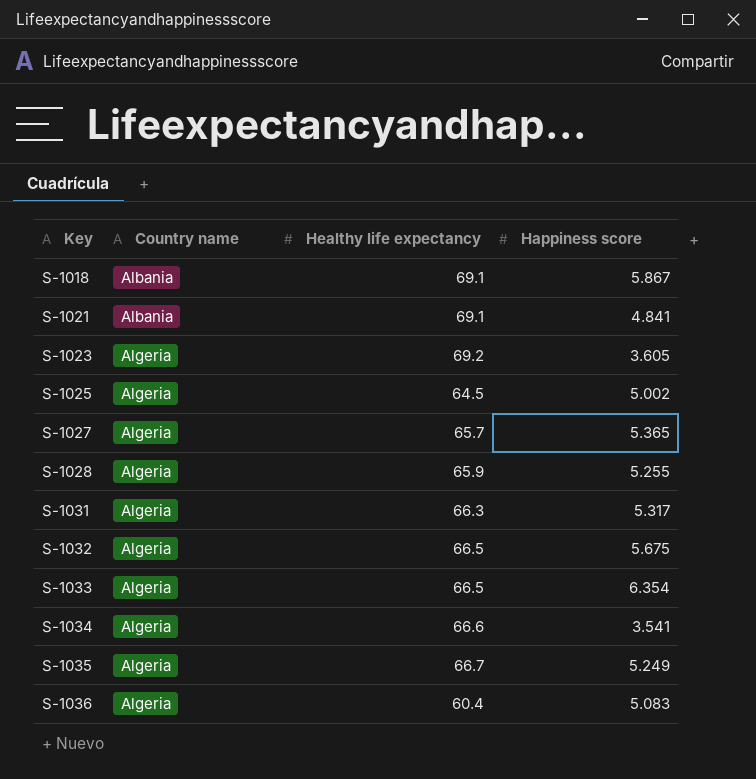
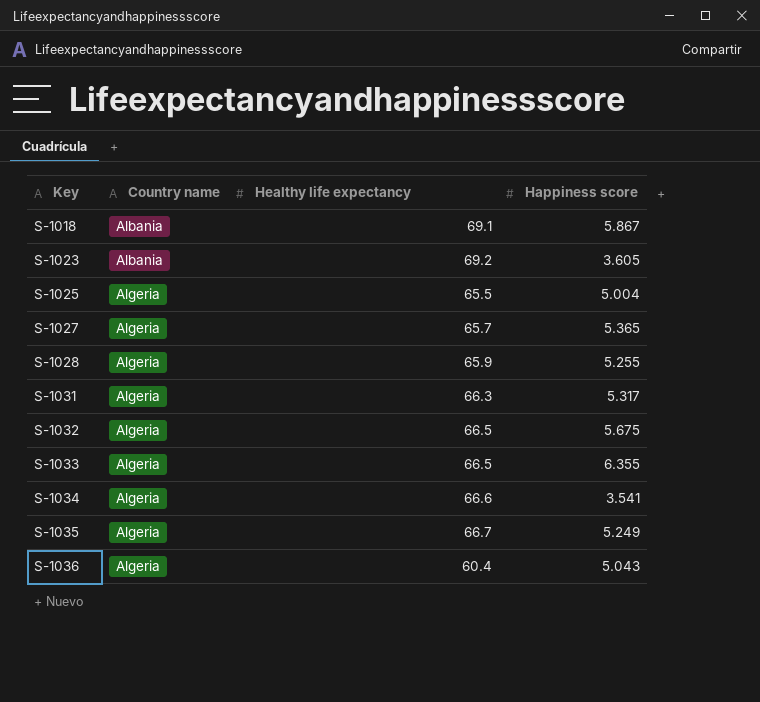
row S-1021: Albania | 69.1 | 4.841 -> none
S-1023 | Country name: Algeria -> Albania
S-1025 | Healthy life expectancy: 64.5 -> 65.5
S-1025 | Happiness score: 5.002 -> 5.004
S-1033 | Happiness score: 6.354 -> 6.355
S-1036 | Happiness score: 5.083 -> 5.043

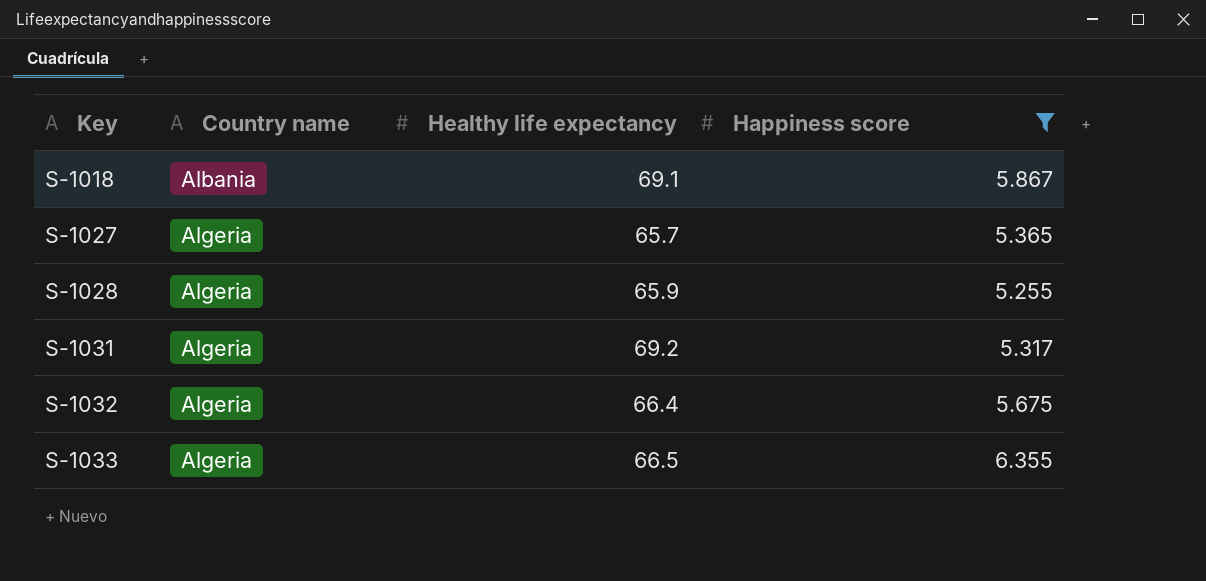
filter: none -> Happiness score >= 5.255
S-1031 | Healthy life expectancy: 66.3 -> 69.2
S-1032 | Healthy life expectancy: 66.5 -> 66.4

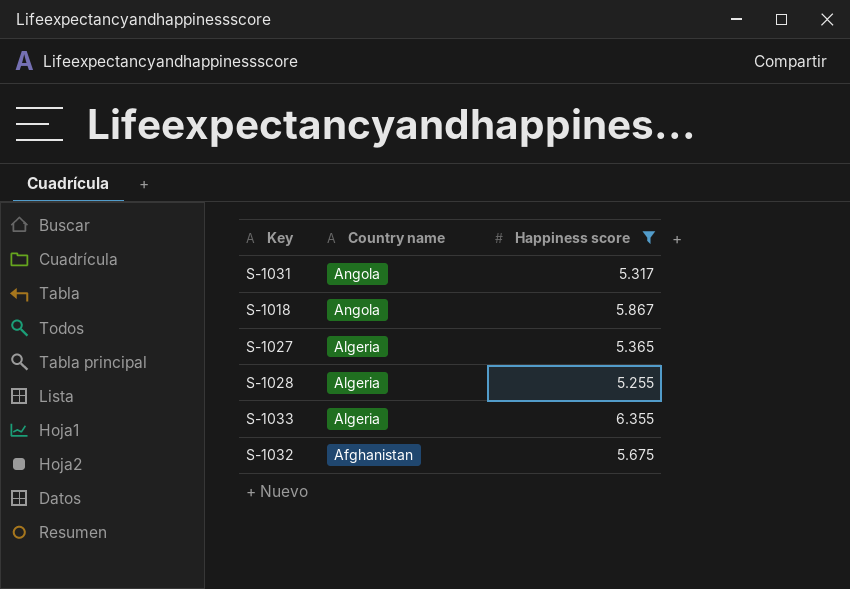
row order: Key ascending -> Country name descending
column Healthy life expectancy | position: 3 -> none
S-1031 | Country name: Algeria -> Angola
S-1018 | Country name: Albania -> Angola
S-1032 | Country name: Algeria -> Afghanistan

